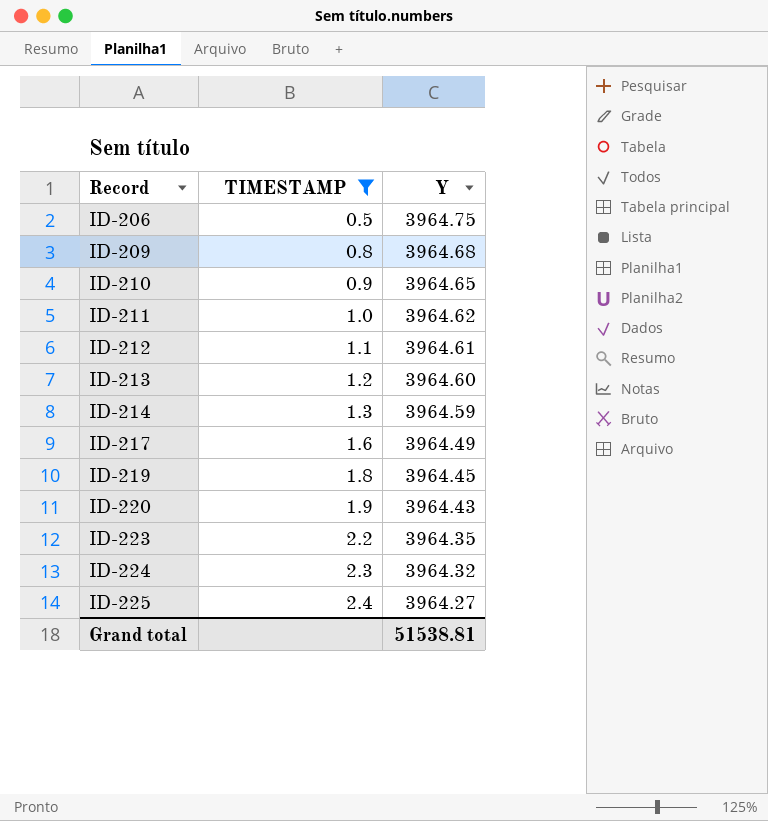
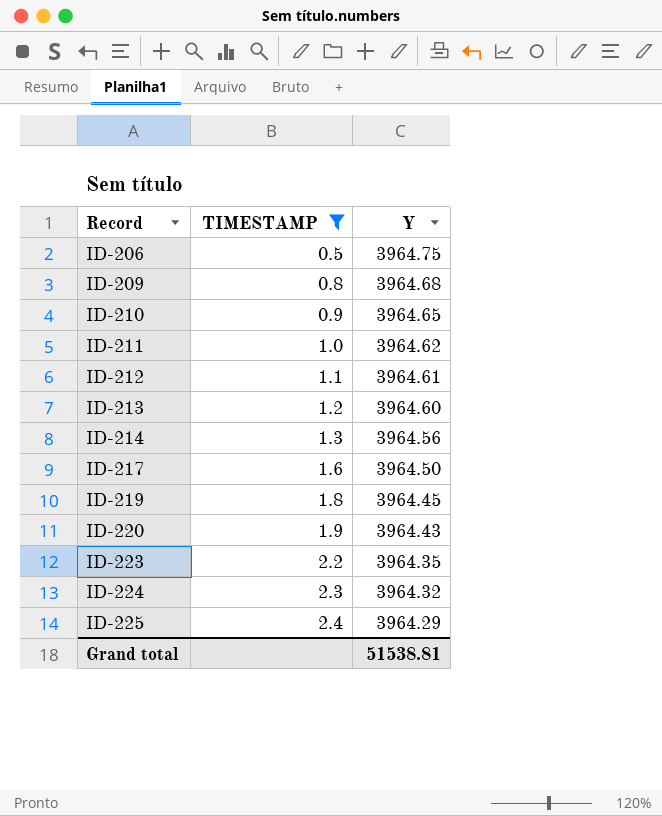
ID-214 | Y: 3964.59 -> 3964.56
ID-217 | Y: 3964.49 -> 3964.50
ID-225 | Y: 3964.27 -> 3964.29

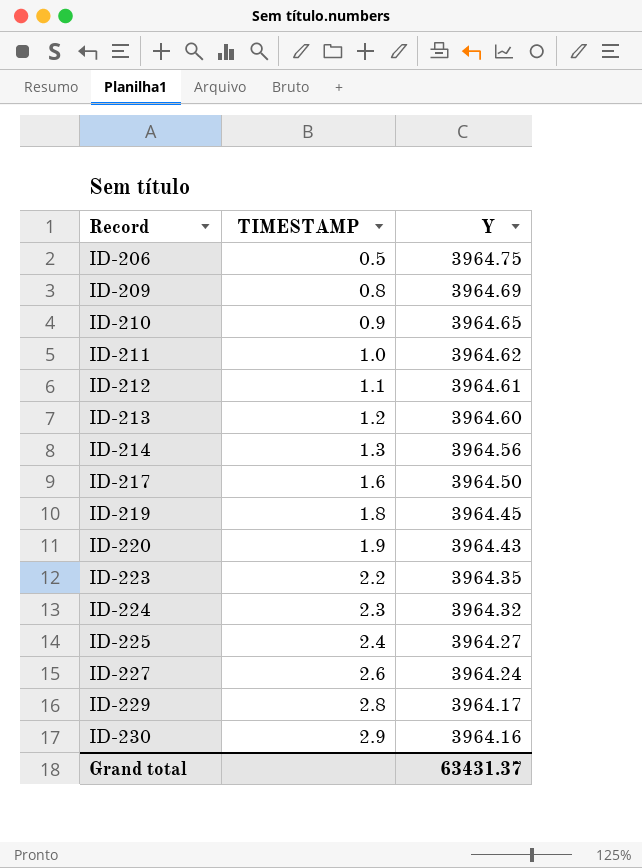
filter: TIMESTAMP <= 2.4 -> none
ID-209 | Y: 3964.68 -> 3964.69
ID-225 | Y: 3964.29 -> 3964.27
Grand total | Y: 51538.81 -> 63431.37

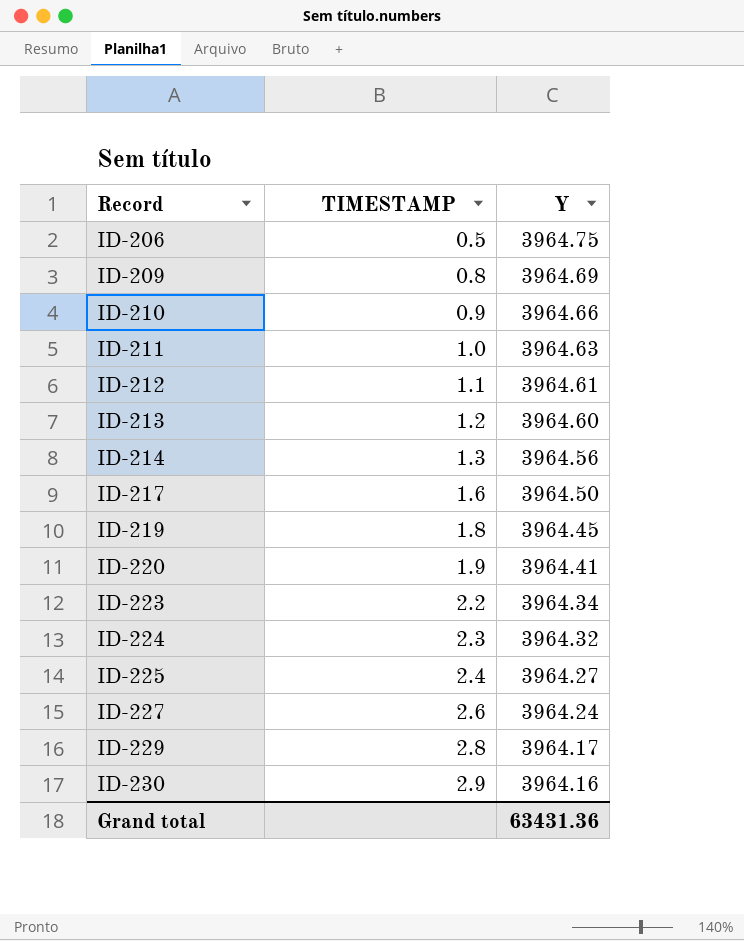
ID-210 | Y: 3964.65 -> 3964.66
ID-211 | Y: 3964.62 -> 3964.63
ID-220 | Y: 3964.43 -> 3964.41
ID-223 | Y: 3964.35 -> 3964.34
Grand total | Y: 63431.37 -> 63431.36

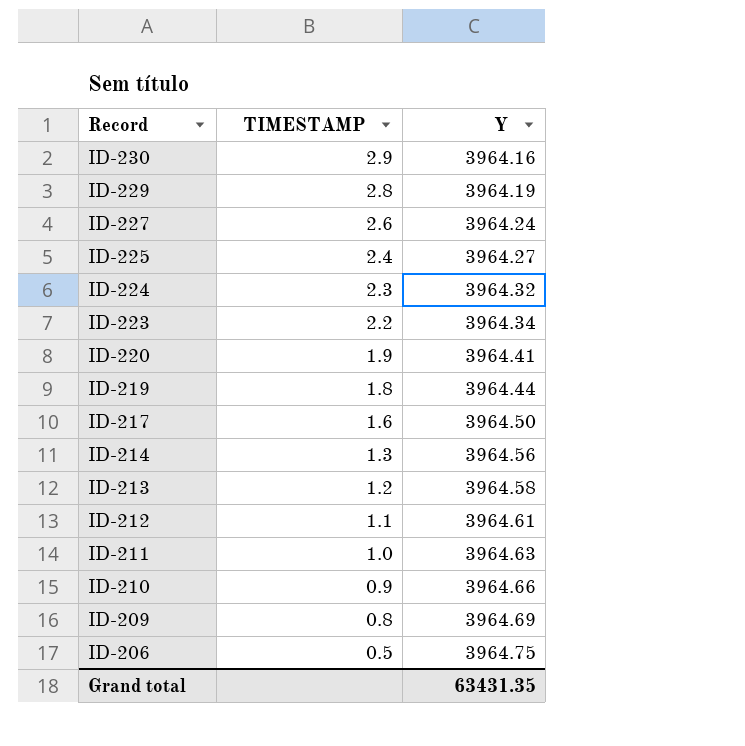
row order: Record ascending -> Record descending
ID-229 | Y: 3964.17 -> 3964.19
ID-219 | Y: 3964.45 -> 3964.44
ID-213 | Y: 3964.60 -> 3964.58
Grand total | Y: 63431.36 -> 63431.35

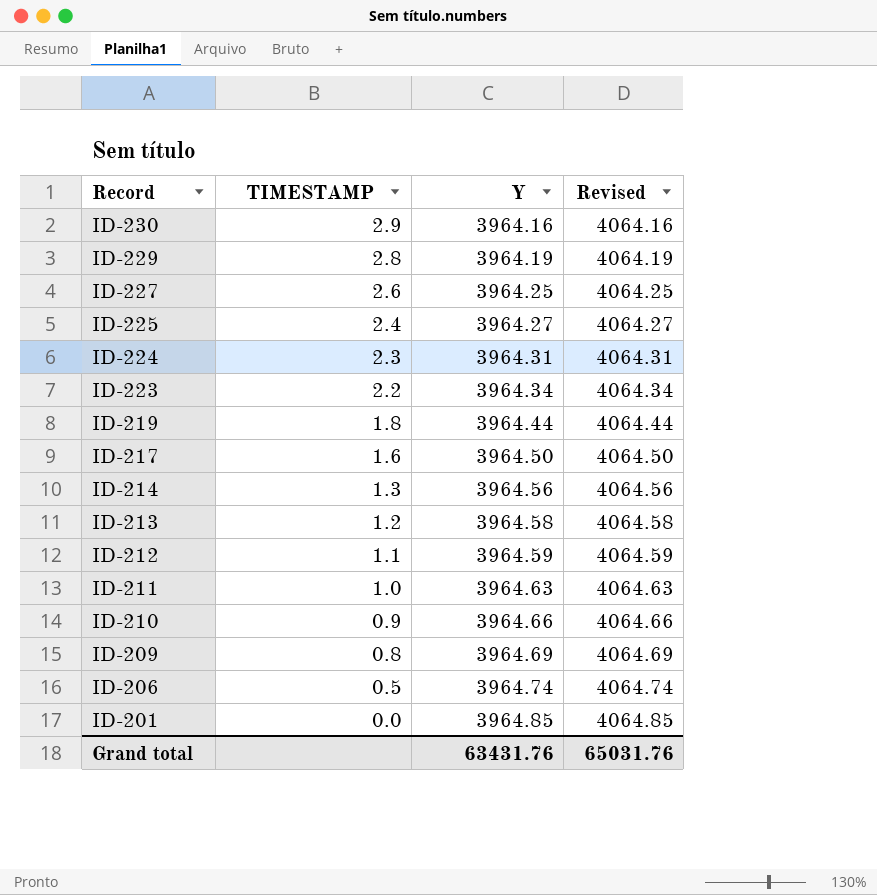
column Revised | formula: none -> [Y] + 100
row ID-220: 1.9 | 3964.41 -> none
ID-227 | Y: 3964.24 -> 3964.25
ID-224 | Y: 3964.32 -> 3964.31
ID-212 | Y: 3964.61 -> 3964.59
ID-206 | Y: 3964.75 -> 3964.74
row ID-201: none -> 0.0 | 3964.85 | 4064.85
Grand total | Y: 63431.35 -> 63431.76

